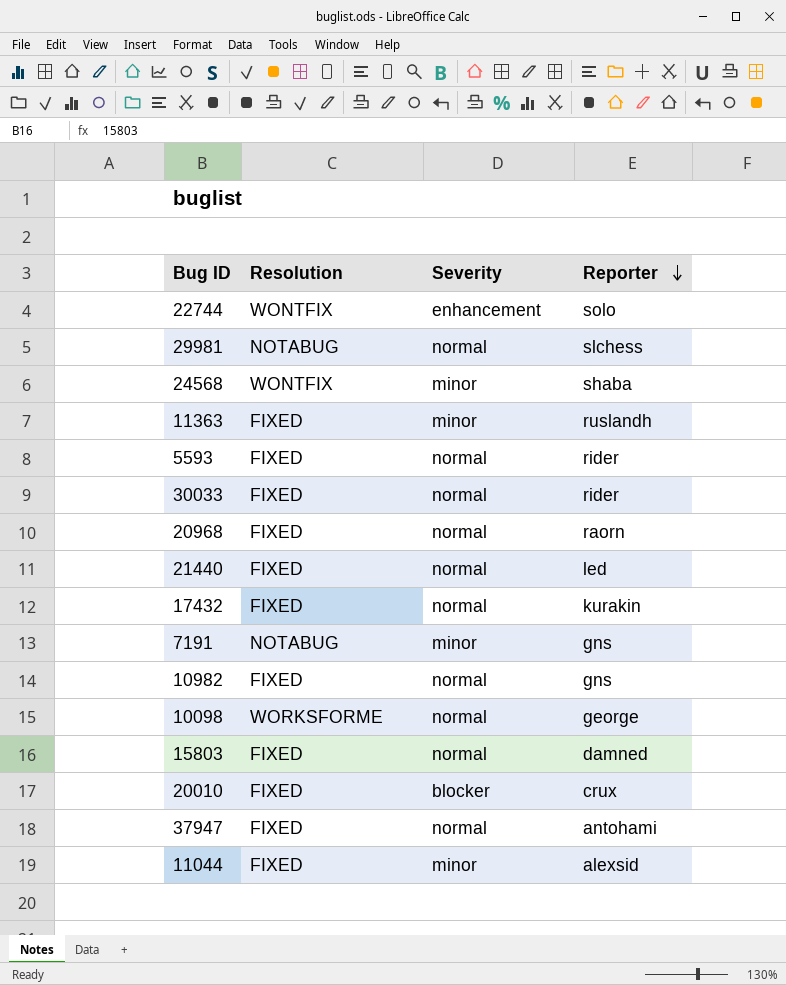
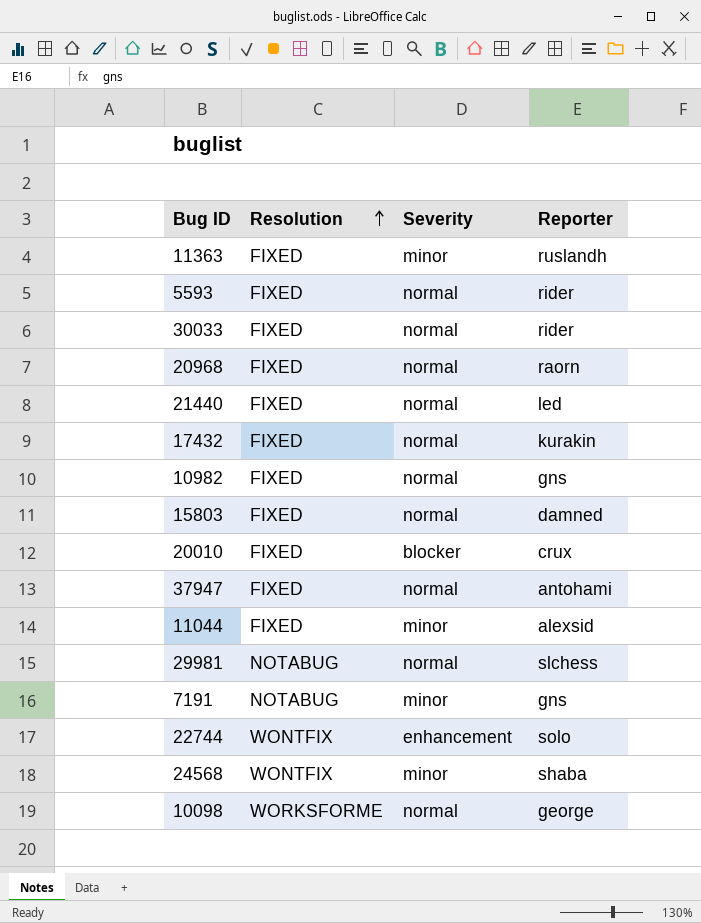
row order: Reporter descending -> Resolution ascending

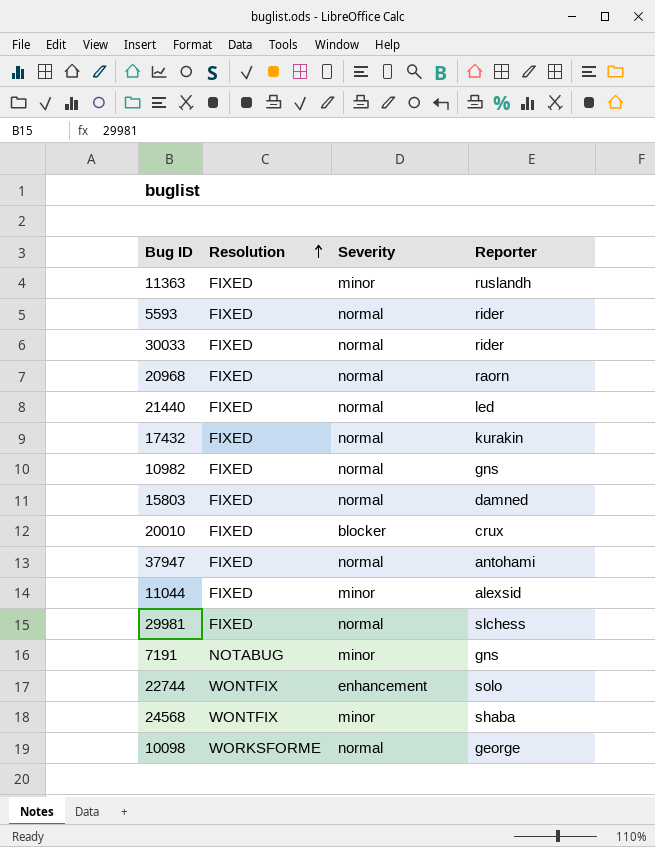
29981 | Resolution: NOTABUG -> FIXED

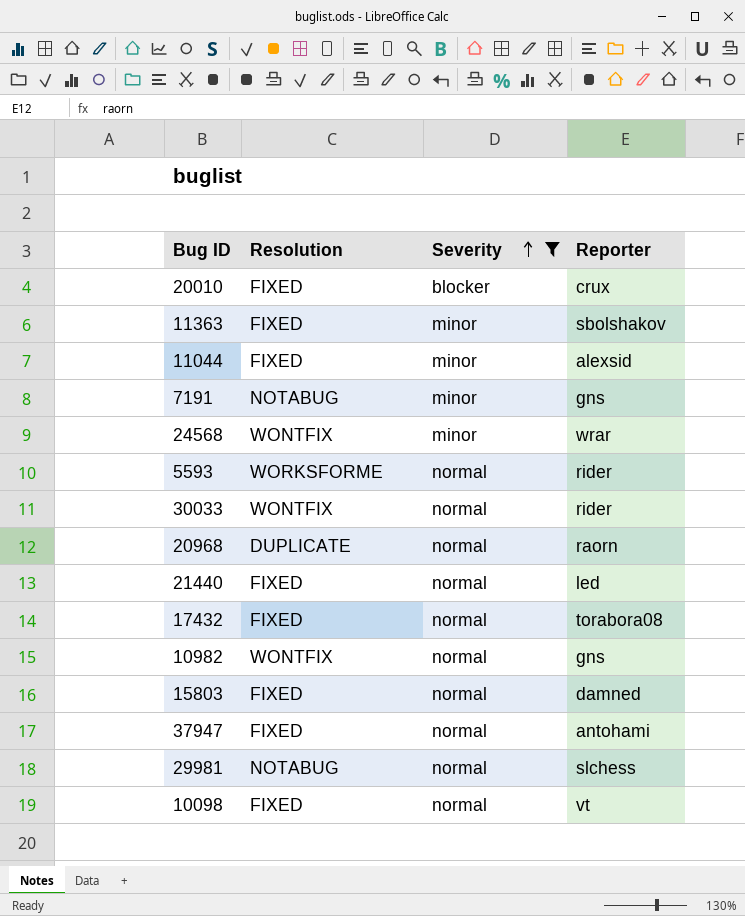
filter: none -> Severity != enhancement
row order: Resolution ascending -> Severity ascending
11363 | Reporter: ruslandh -> sbolshakov
24568 | Reporter: shaba -> wrar
5593 | Resolution: FIXED -> WORKSFORME
30033 | Resolution: FIXED -> WONTFIX
20968 | Resolution: FIXED -> DUPLICATE
17432 | Reporter: kurakin -> torabora08
10982 | Resolution: FIXED -> WONTFIX
29981 | Resolution: FIXED -> NOTABUG
10098 | Resolution: WORKSFORME -> FIXED
10098 | Reporter: george -> vt

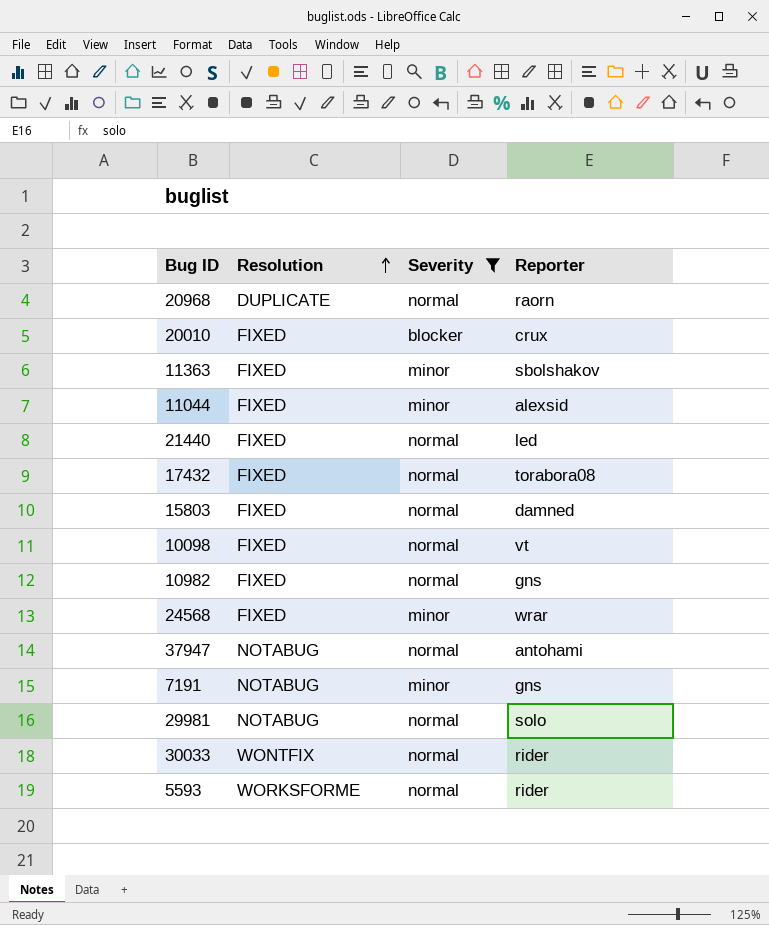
row order: Severity ascending -> Resolution ascending
10982 | Resolution: WONTFIX -> FIXED
24568 | Resolution: WONTFIX -> FIXED
37947 | Resolution: FIXED -> NOTABUG
29981 | Reporter: slchess -> solo

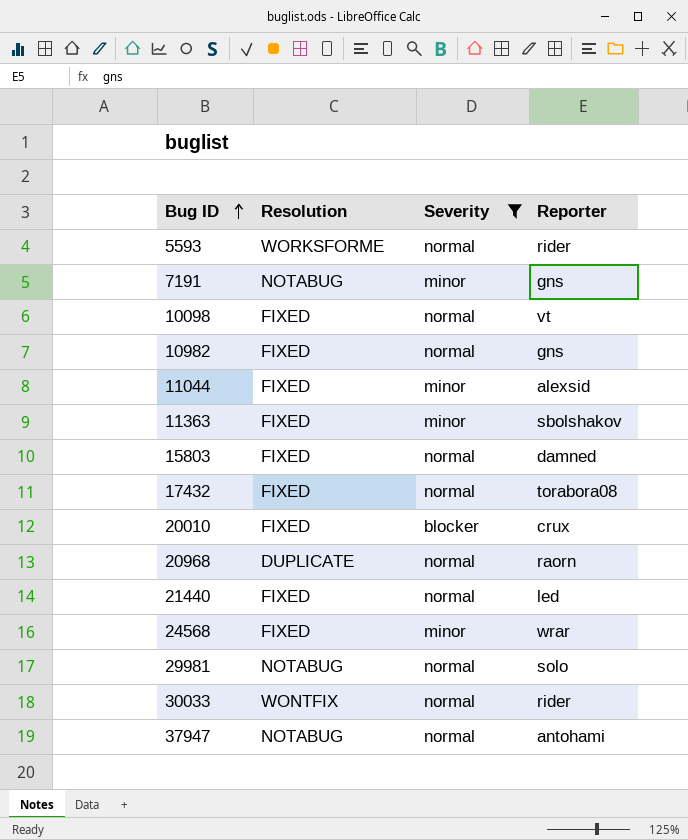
row order: Resolution ascending -> Bug ID ascending

